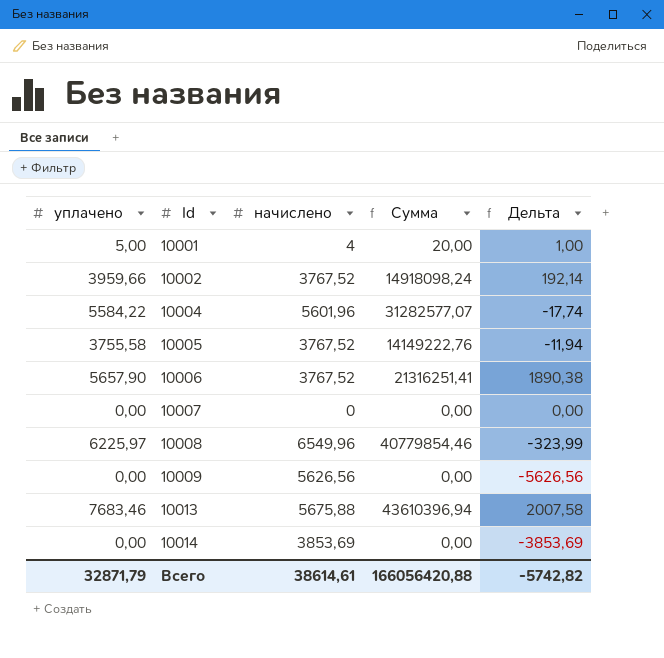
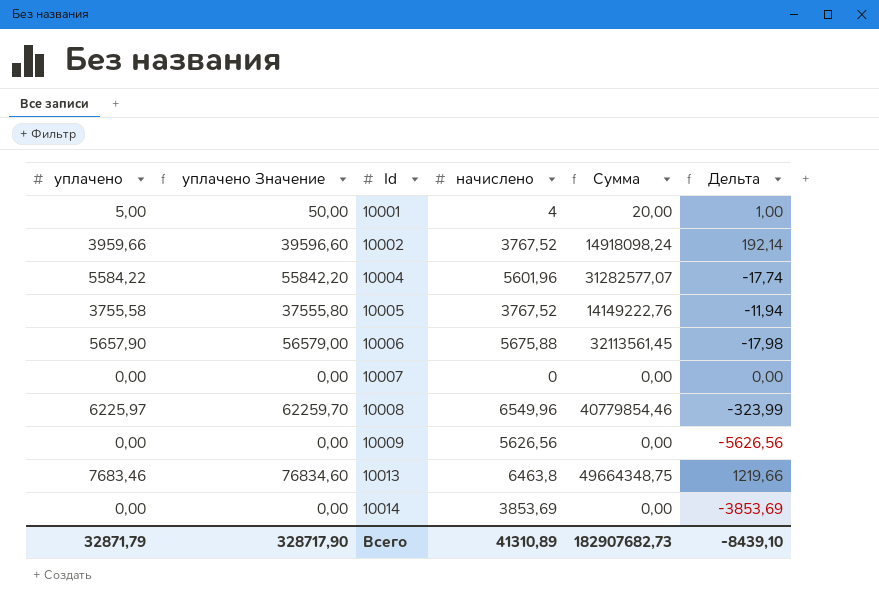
column уплачено Значение | formula: none -> [уплачено] * 10
10006 | начислено: 3767,52 -> 5675,88
10006 | Сумма: 21316251,41 -> 32113561,45
10006 | Дельта: 1890,38 -> -17,98
10013 | начислено: 5675,88 -> 6463,8
10013 | Сумма: 43610396,94 -> 49664348,75
10013 | Дельта: 2007,58 -> 1219,66
Всего | начислено: 38614,61 -> 41310,89
Всего | Сумма: 166056420,88 -> 182907682,73
Всего | Дельта: -5742,82 -> -8439,10

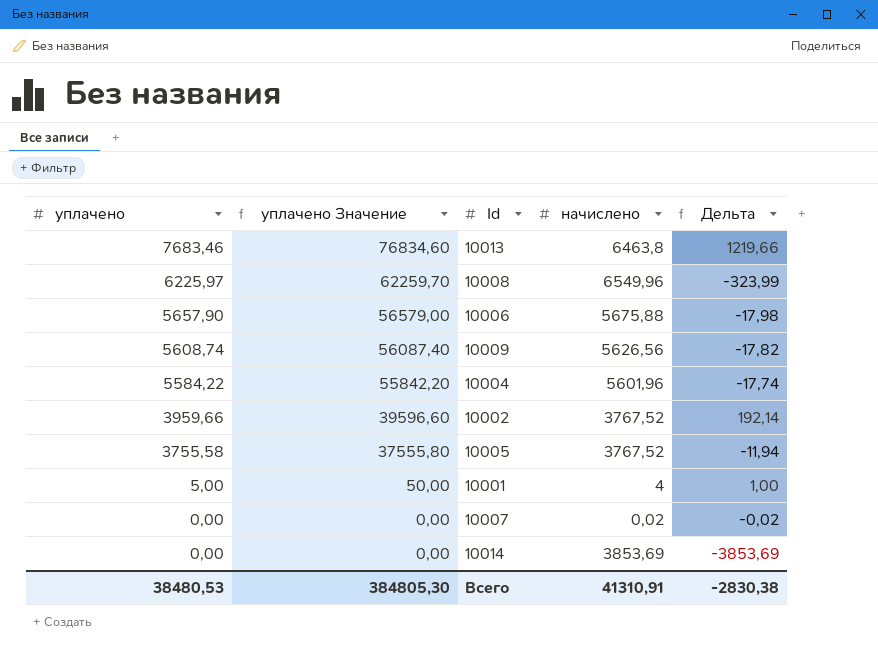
row order: Id ascending -> уплачено descending
column Сумма | formula: [уплачено] * [начислено] -> none
10009 | уплачено: 0,00 -> 5608,74
10009 | уплачено Значение: 0,00 -> 56087,40
10009 | Дельта: -5626,56 -> -17,82
10007 | начислено: 0 -> 0,02
10007 | Дельта: 0,00 -> -0,02
Всего | уплачено: 32871,79 -> 38480,53
Всего | уплачено Значение: 328717,90 -> 384805,30
Всего | начислено: 41310,89 -> 41310,91
Всего | Дельта: -8439,10 -> -2830,38

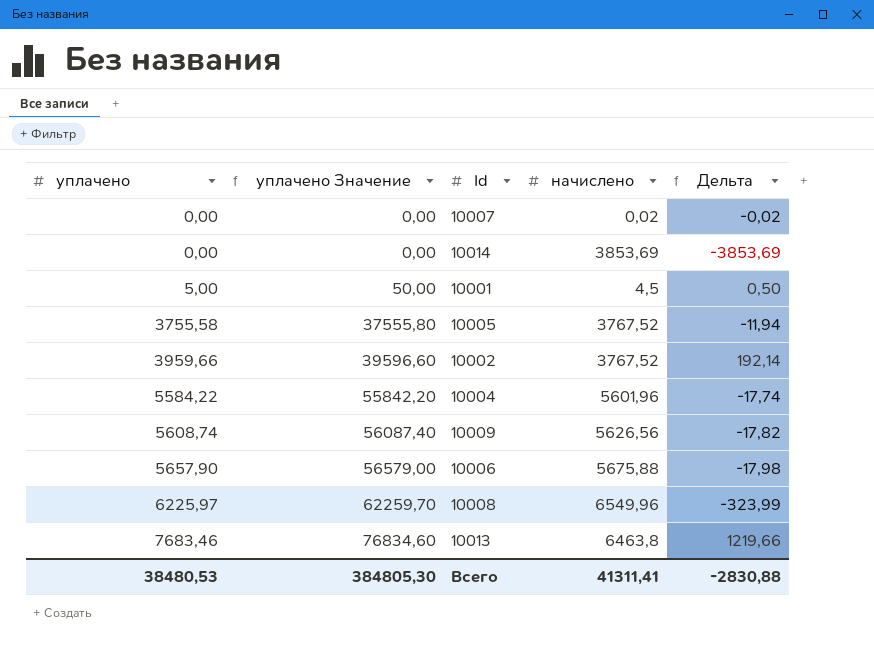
row order: уплачено descending -> уплачено ascending
10001 | начислено: 4 -> 4,5
10001 | Дельта: 1,00 -> 0,50
Всего | начислено: 41310,91 -> 41311,41
Всего | Дельта: -2830,38 -> -2830,88

